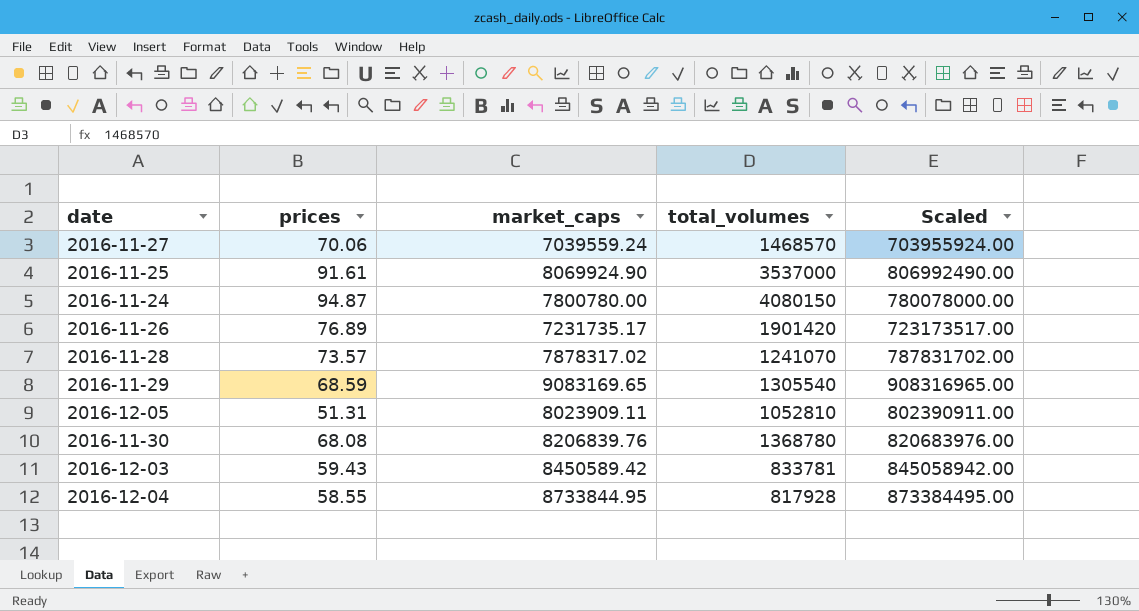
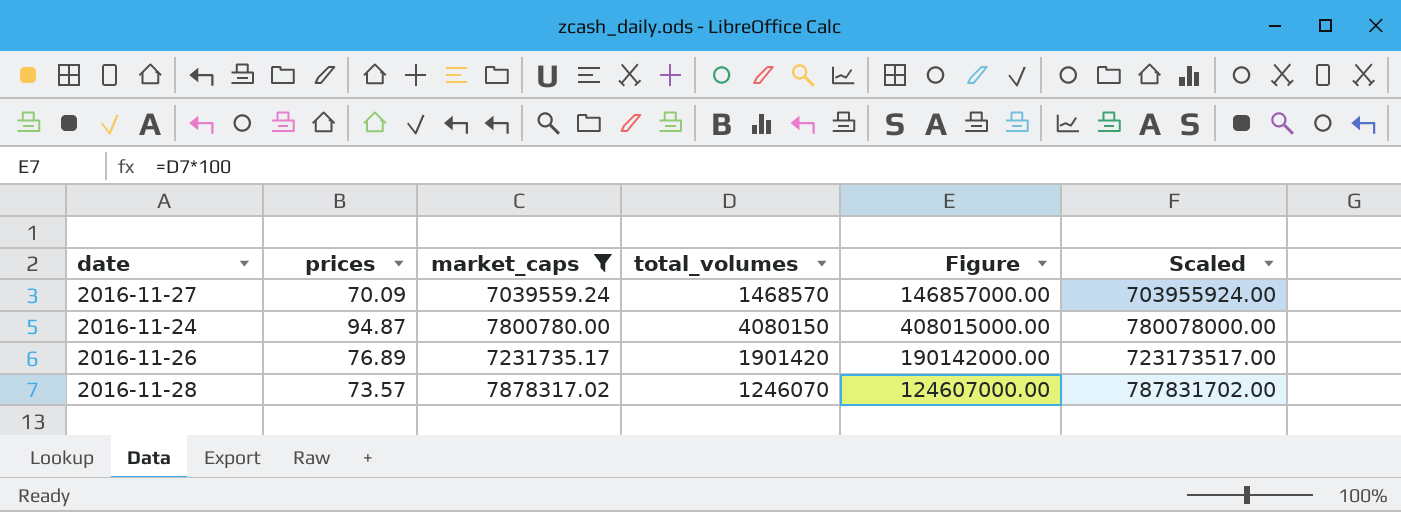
filter: none -> market_caps <= 7878317.02
column Figure | formula: none -> [total_volumes] * 100
2016-11-27 | prices: 70.06 -> 70.09
2016-11-28 | total_volumes: 1241070 -> 1246070

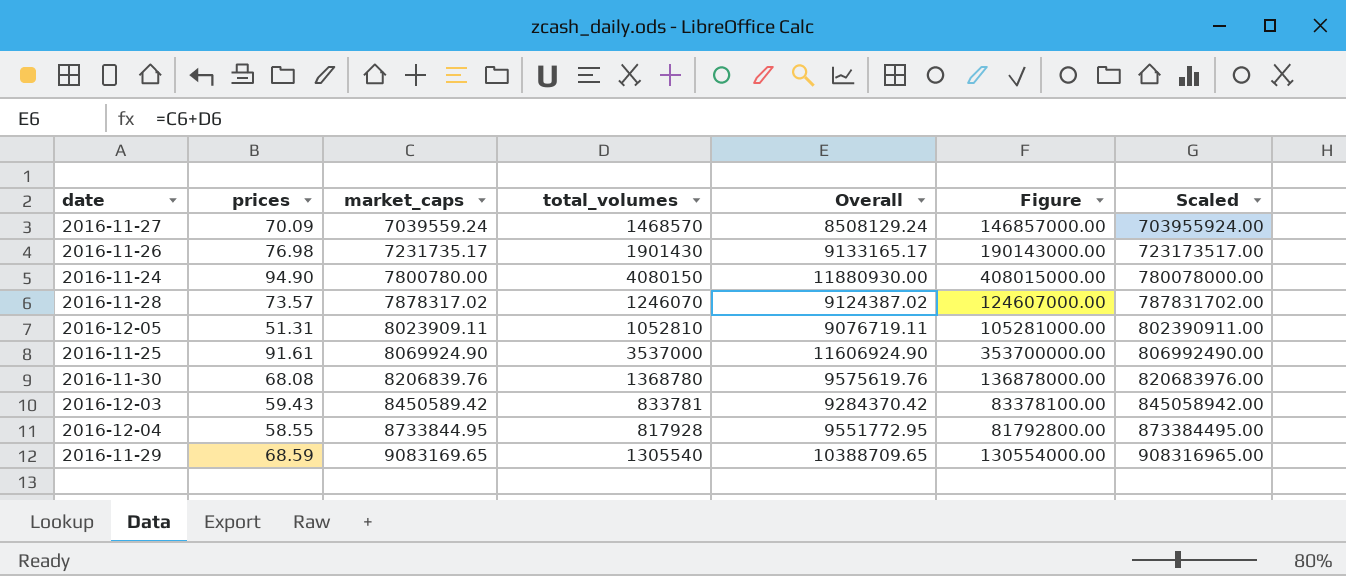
filter: market_caps <= 7878317.02 -> none
row order: none -> market_caps ascending
column Overall | formula: none -> [market_caps] + [total_volumes]
2016-11-26 | prices: 76.89 -> 76.98
2016-11-26 | total_volumes: 1901420 -> 1901430
2016-11-26 | Figure: 190142000.00 -> 190143000.00
2016-11-24 | prices: 94.87 -> 94.90

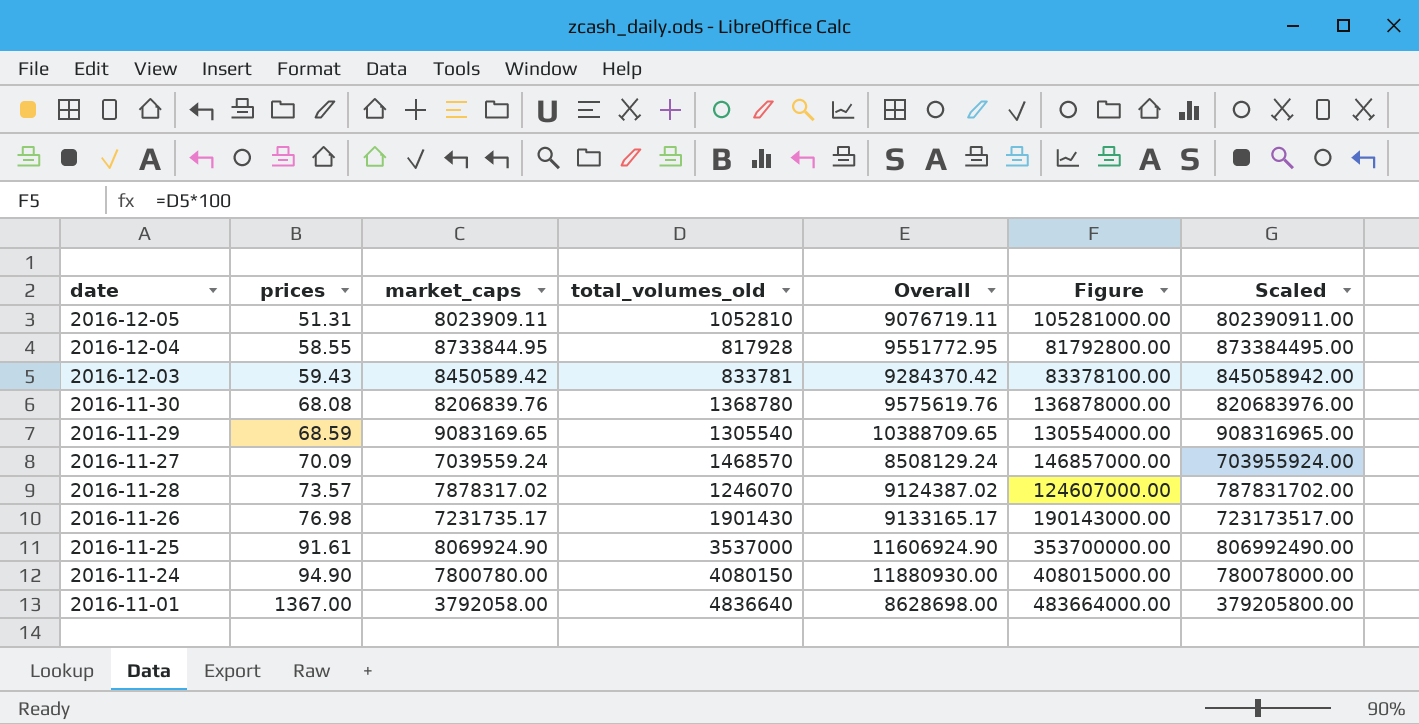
row order: market_caps ascending -> prices ascending
column name: total_volumes -> total_volumes_old
row 2016-11-01: none -> 1367.00 | 3792058.00 | 4836640 | 8628698.00 | 483664000.00 | 379205800.00

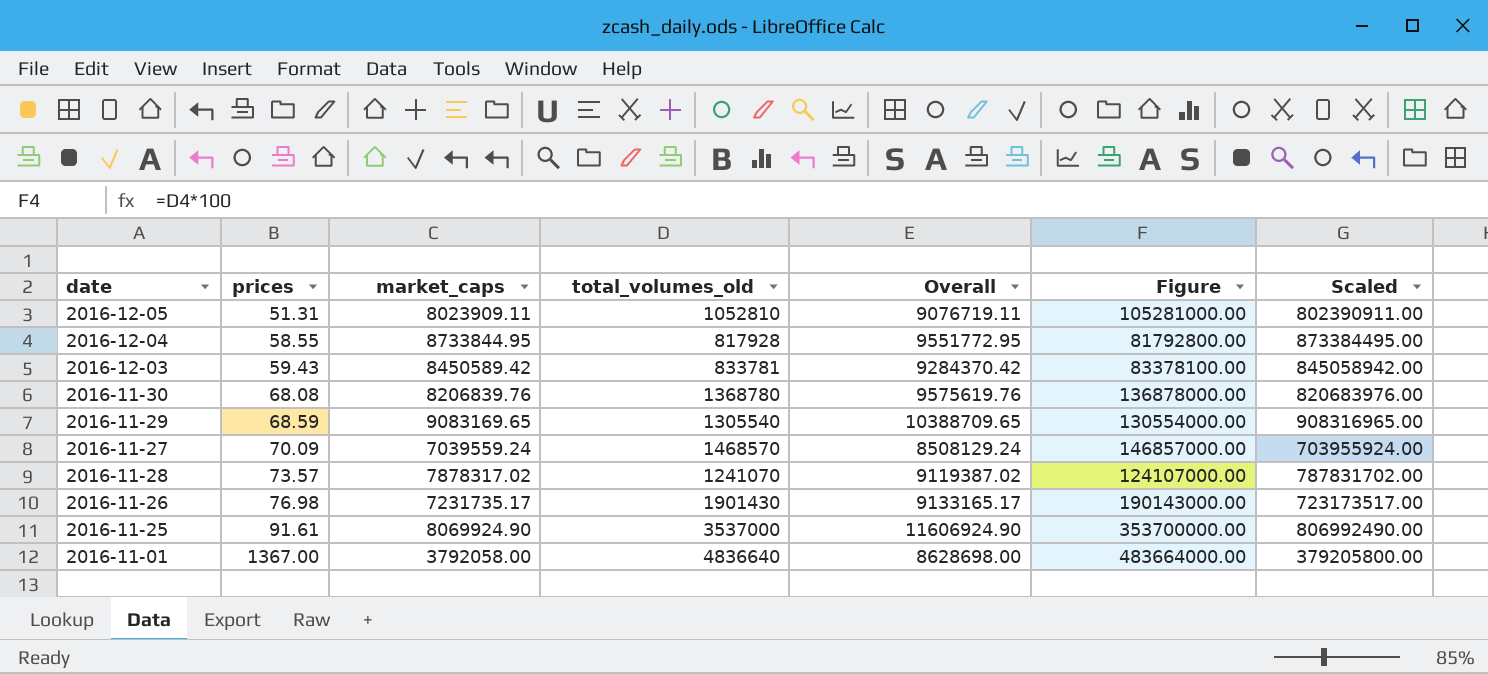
row 2016-11-24: 94.90 | 7800780.00 | 4080150 | 11880930.00 | 408015000.00 | 780078000.00 -> none
2016-11-28 | total_volumes_old: 1246070 -> 1241070
2016-11-28 | Overall: 9124387.02 -> 9119387.02
2016-11-28 | Figure: 124607000.00 -> 124107000.00

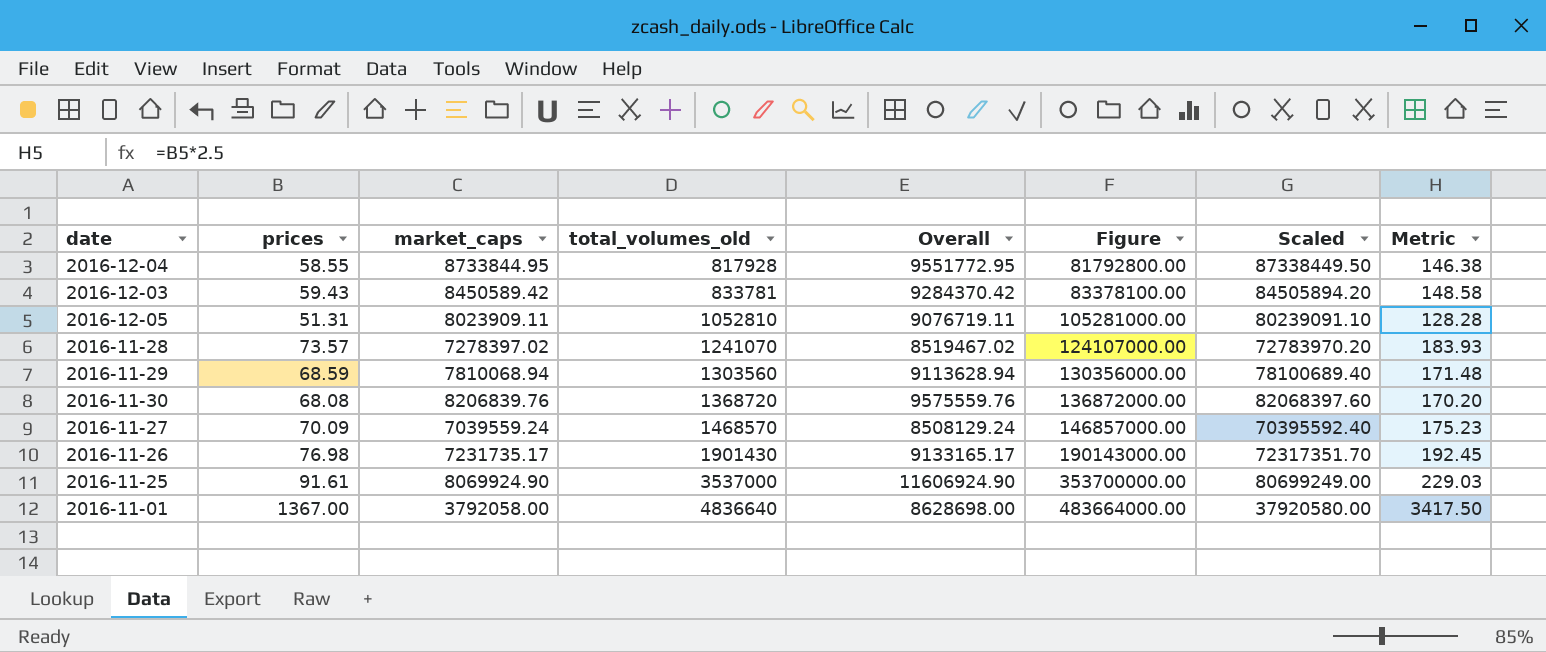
row order: prices ascending -> total_volumes_old ascending
column Scaled | formula: [market_caps] * 100 -> [market_caps] * 10
column Metric | formula: none -> [prices] * 2.5
2016-11-28 | market_caps: 7878317.02 -> 7278397.02
2016-11-28 | Overall: 9119387.02 -> 8519467.02
2016-11-29 | market_caps: 9083169.65 -> 7810068.94
2016-11-29 | total_volumes_old: 1305540 -> 1303560
2016-11-29 | Overall: 10388709.65 -> 9113628.94
2016-11-29 | Figure: 130554000.00 -> 130356000.00
2016-11-30 | total_volumes_old: 1368780 -> 1368720
2016-11-30 | Overall: 9575619.76 -> 9575559.76
2016-11-30 | Figure: 136878000.00 -> 136872000.00

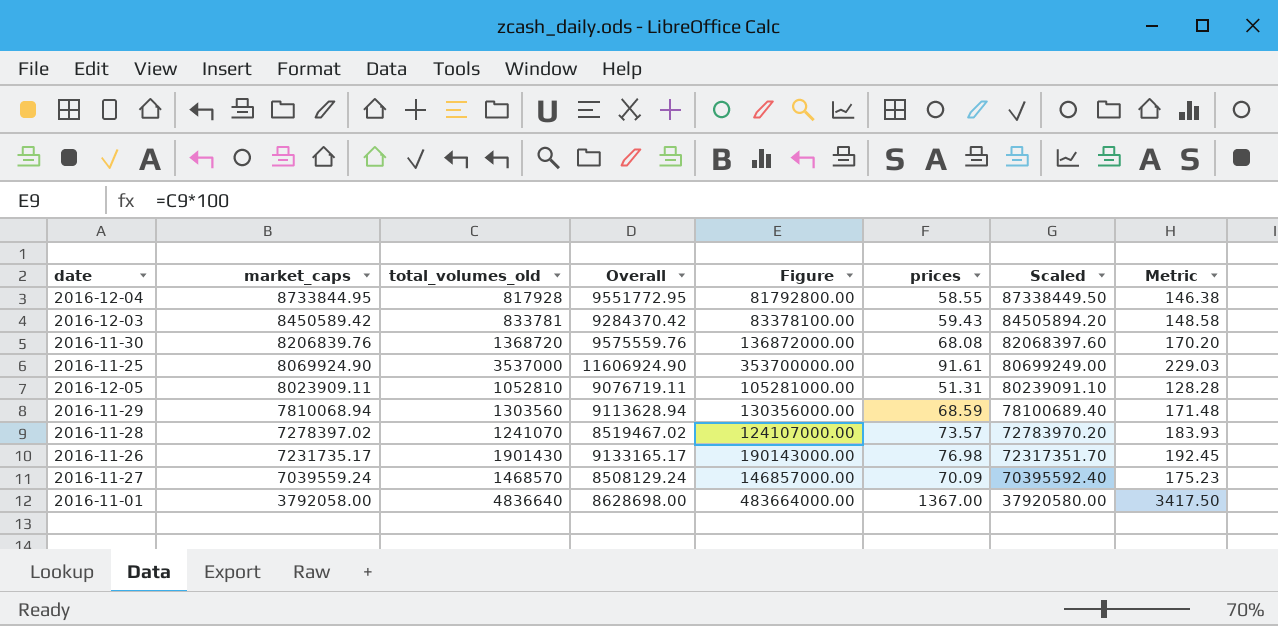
row order: total_volumes_old ascending -> market_caps descending
column prices | position: 2 -> 6

